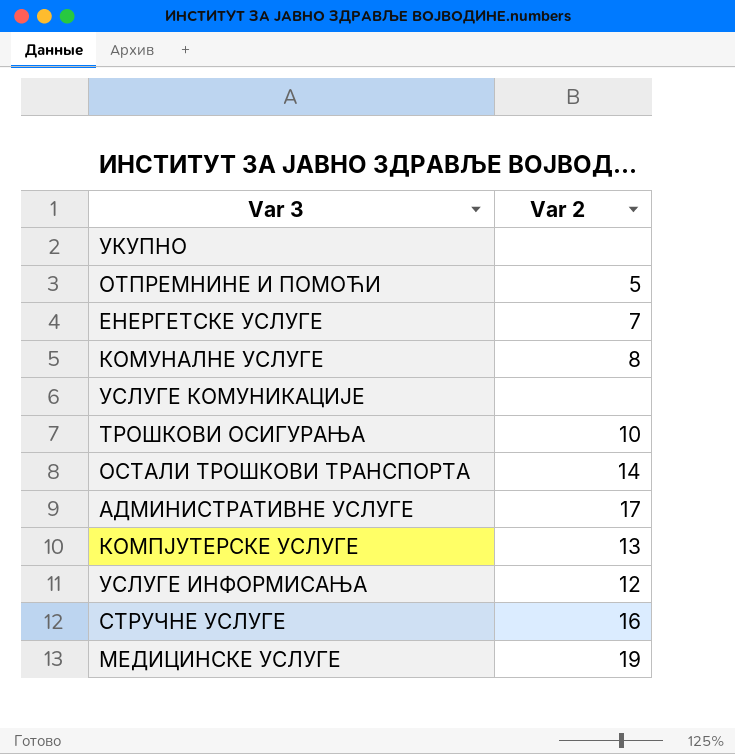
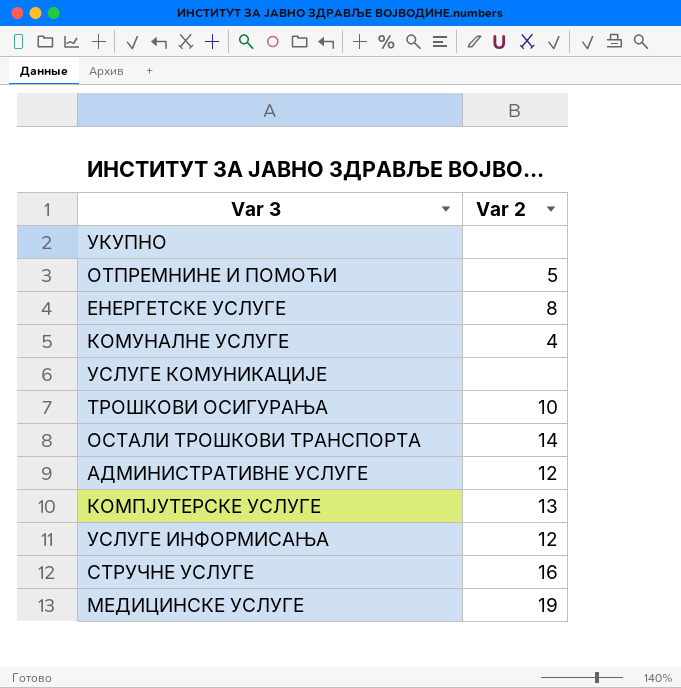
ЕНЕРГЕТСКЕ УСЛУГЕ | Var 2: 7 -> 8
КОМУНАЛНЕ УСЛУГЕ | Var 2: 8 -> 4
АДМИНИСТРАТИВНЕ УСЛУГЕ | Var 2: 17 -> 12

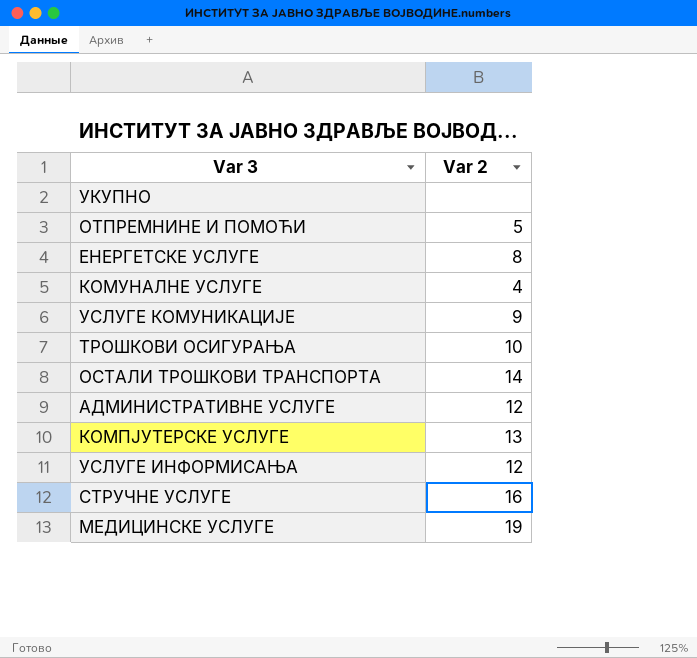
УСЛУГЕ КОМУНИКАЦИЈЕ | Var 2: none -> 9

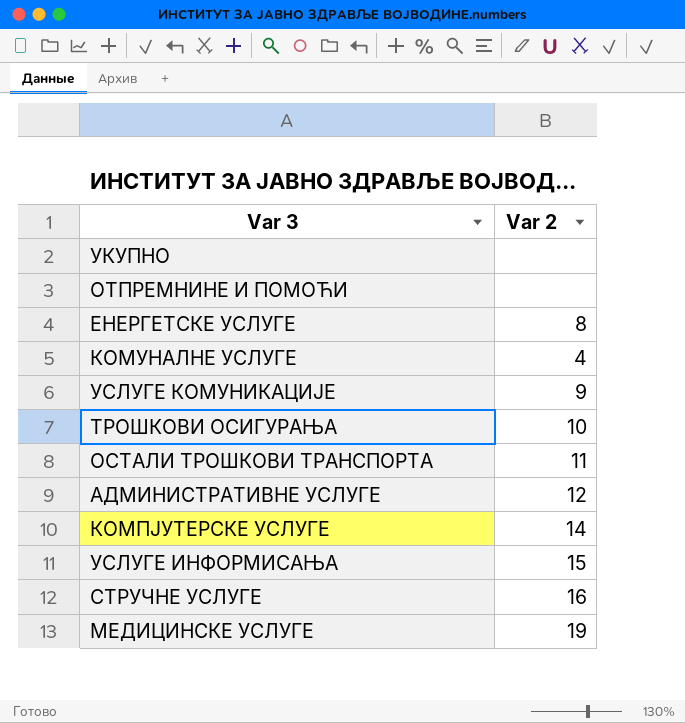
ОТПРЕМНИНЕ И ПОМОЋИ | Var 2: 5 -> none
ОСТАЛИ ТРОШКОВИ ТРАНСПОРТА | Var 2: 14 -> 11
КОМПЈУТЕРСКЕ УСЛУГЕ | Var 2: 13 -> 14
УСЛУГЕ ИНФОРМИСАЊА | Var 2: 12 -> 15

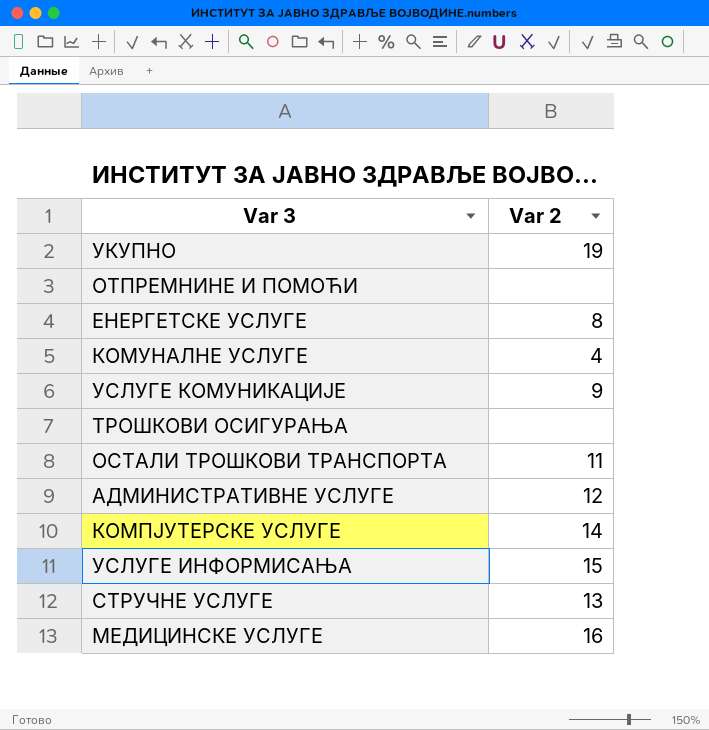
УКУПНО | Var 2: none -> 19
ТРОШКОВИ ОСИГУРАЊА | Var 2: 10 -> none
СТРУЧНЕ УСЛУГЕ | Var 2: 16 -> 13
МЕДИЦИНСКЕ УСЛУГЕ | Var 2: 19 -> 16

